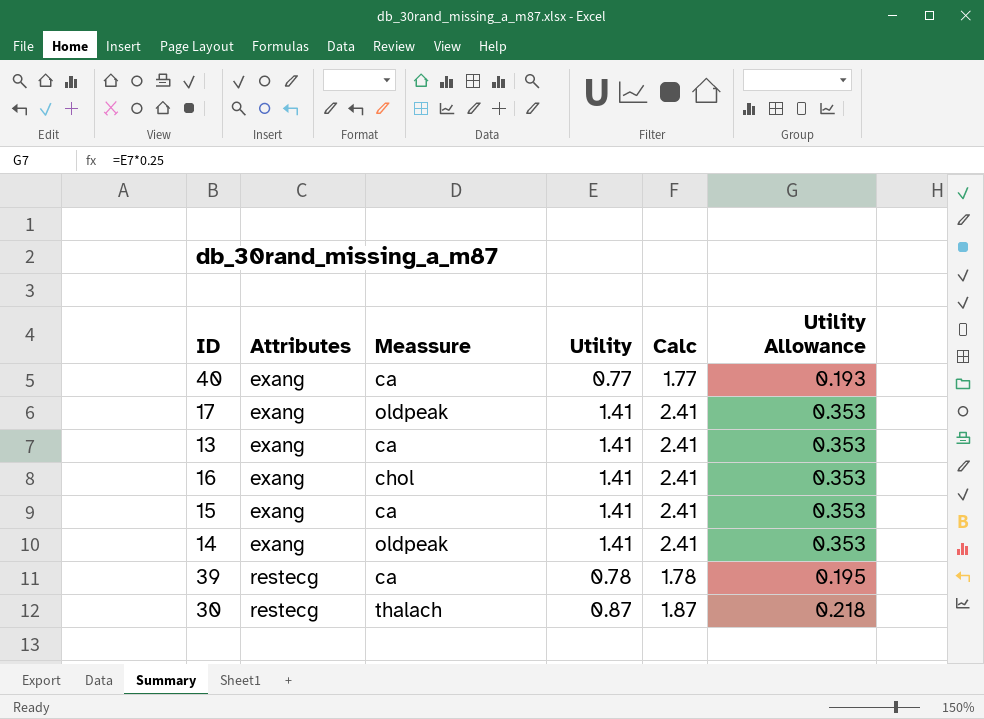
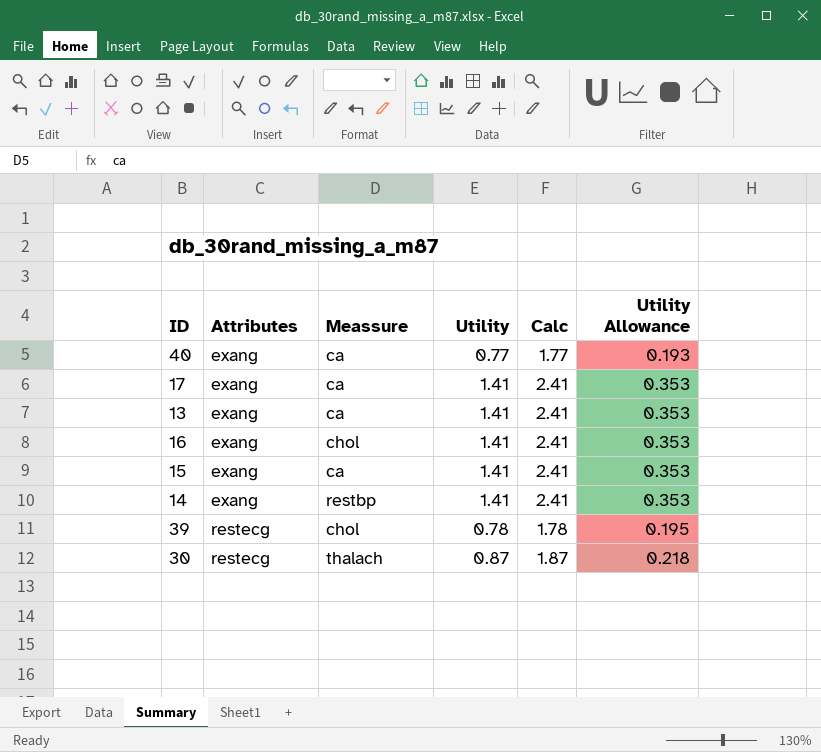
17 | Meassure: oldpeak -> ca
14 | Meassure: oldpeak -> restbp
39 | Meassure: ca -> chol

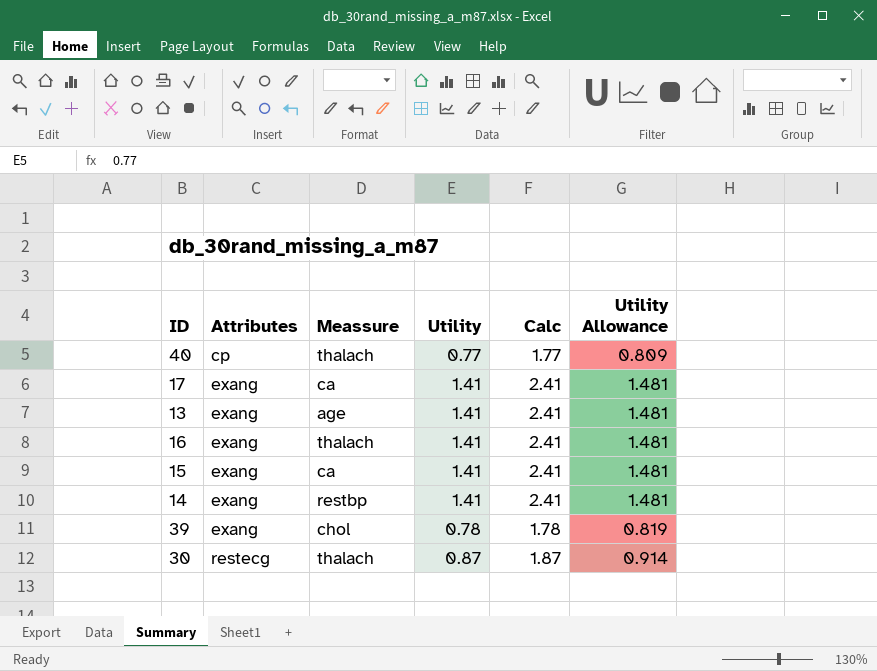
column Utility Allowance | formula: [Utility] * 0.25 -> [Utility] * 1.05
40 | Attributes: exang -> cp
40 | Meassure: ca -> thalach
13 | Meassure: ca -> age
16 | Meassure: chol -> thalach
39 | Attributes: restecg -> exang

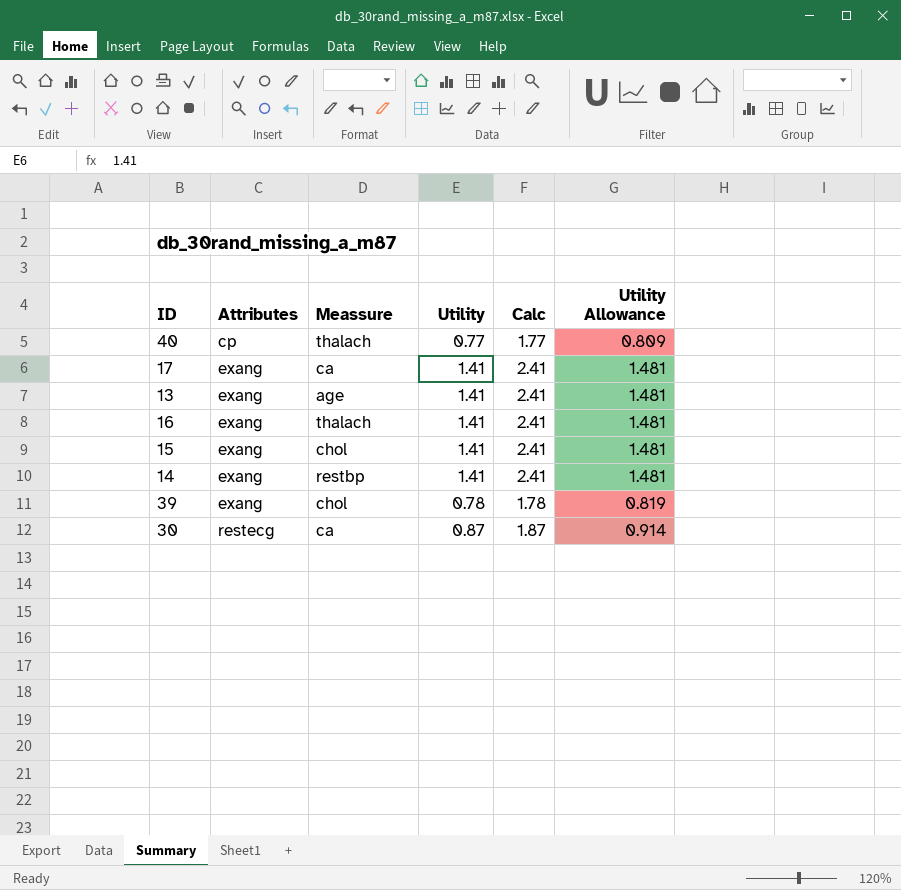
15 | Meassure: ca -> chol
30 | Meassure: thalach -> ca

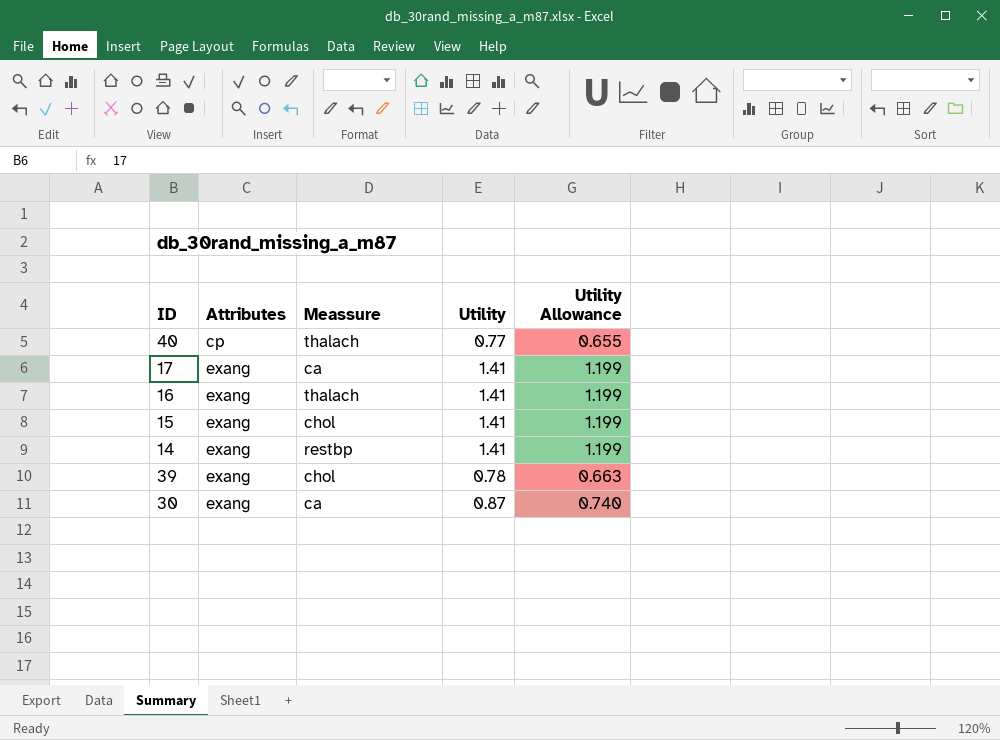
column Calc | formula: [Utility] + 1 -> none
column Utility Allowance | formula: [Utility] * 1.05 -> [Utility] * 0.85
row 13: exang | age | 1.41 | 2.41 | 1.481 -> none
30 | Attributes: restecg -> exang

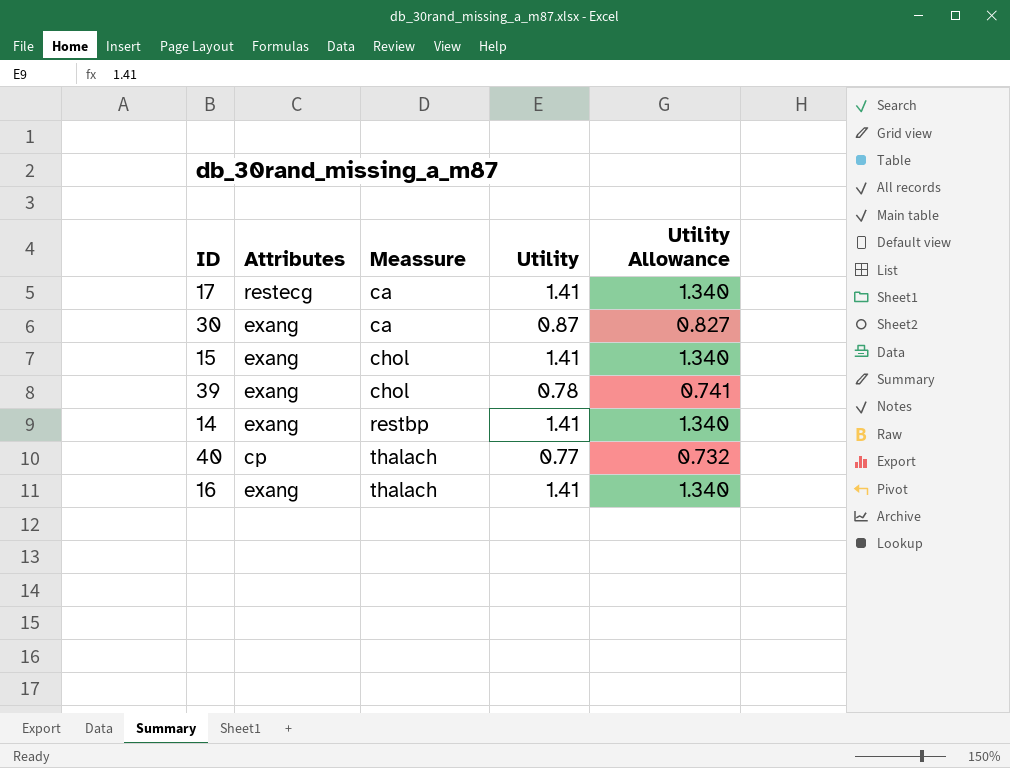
row order: Attributes ascending -> Meassure ascending
column Utility Allowance | formula: [Utility] * 0.85 -> [Utility] * 0.95
17 | Attributes: exang -> restecg

